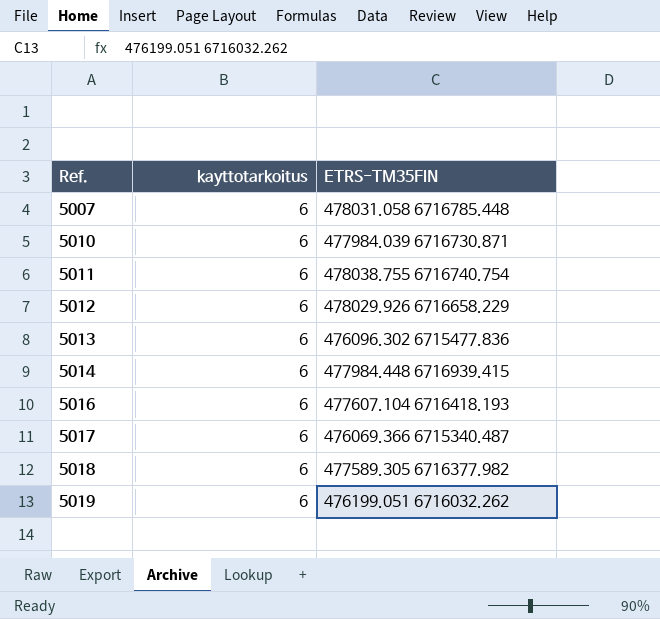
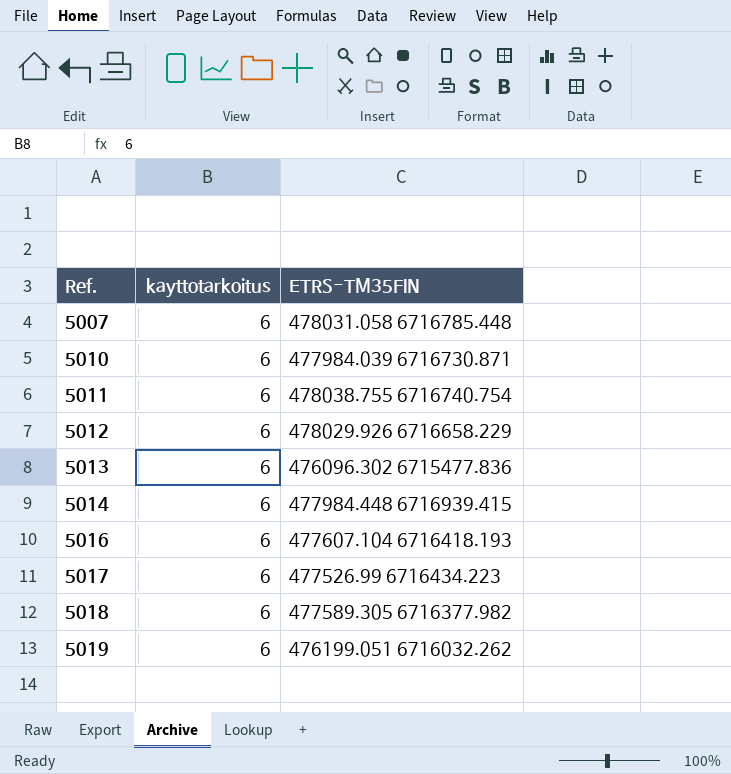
5017 | ETRS-TM35FIN: 476069.366 6715340.487 -> 477526.99 6716434.223

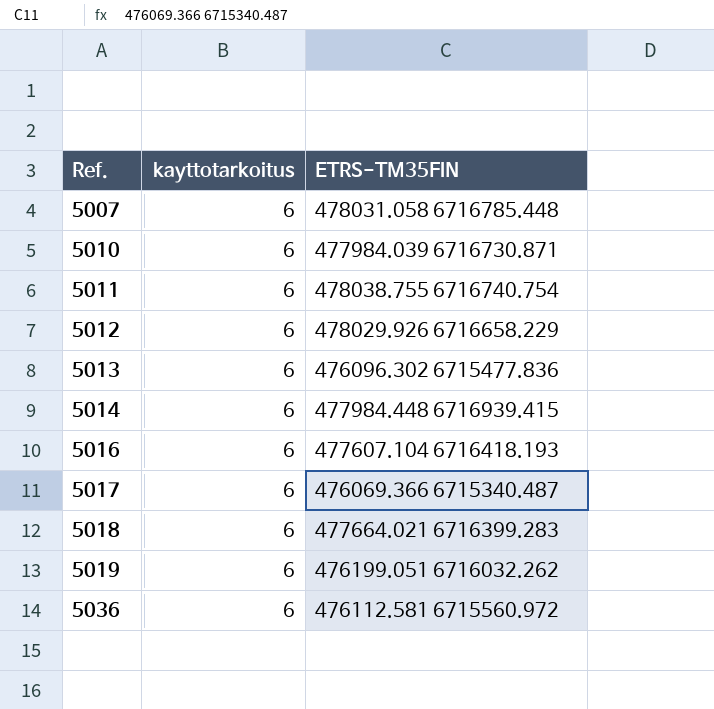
5017 | ETRS-TM35FIN: 477526.99 6716434.223 -> 476069.366 6715340.487
5018 | ETRS-TM35FIN: 477589.305 6716377.982 -> 477664.021 6716399.283
row 5036: none -> 6 | 476112.581 6715560.972

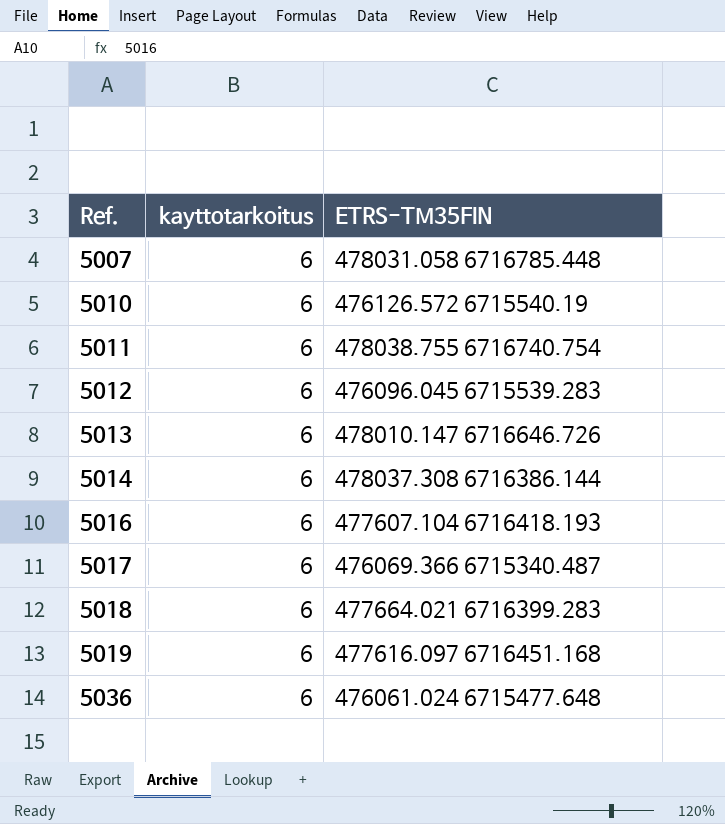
5010 | ETRS-TM35FIN: 477984.039 6716730.871 -> 476126.572 6715540.19
5012 | ETRS-TM35FIN: 478029.926 6716658.229 -> 476096.045 6715539.283
5013 | ETRS-TM35FIN: 476096.302 6715477.836 -> 478010.147 6716646.726
5014 | ETRS-TM35FIN: 477984.448 6716939.415 -> 478037.308 6716386.144
5019 | ETRS-TM35FIN: 476199.051 6716032.262 -> 477616.097 6716451.168
5036 | ETRS-TM35FIN: 476112.581 6715560.972 -> 476061.024 6715477.648

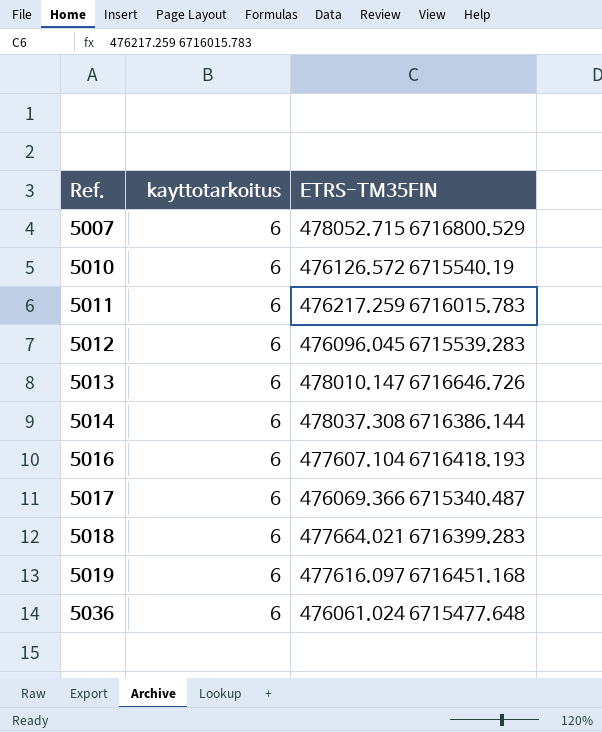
5007 | ETRS-TM35FIN: 478031.058 6716785.448 -> 478052.715 6716800.529
5011 | ETRS-TM35FIN: 478038.755 6716740.754 -> 476217.259 6716015.783

